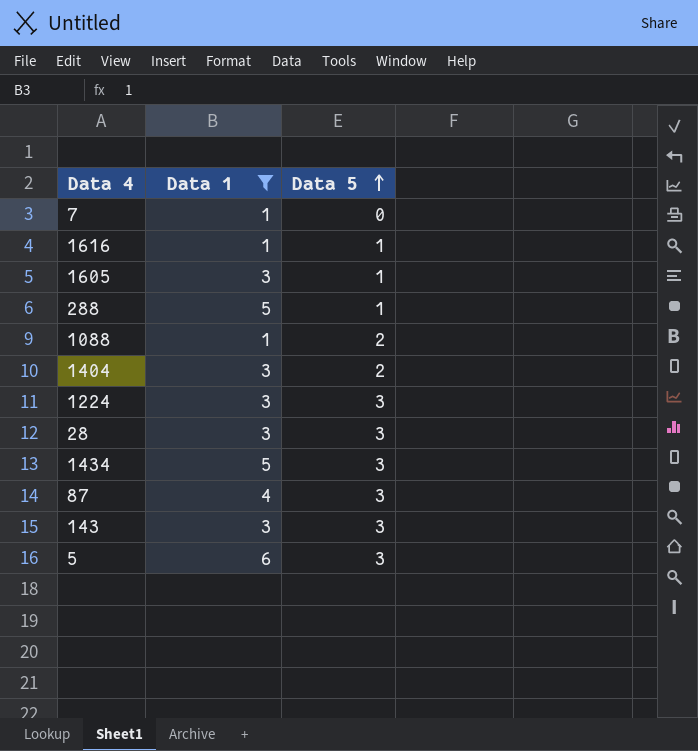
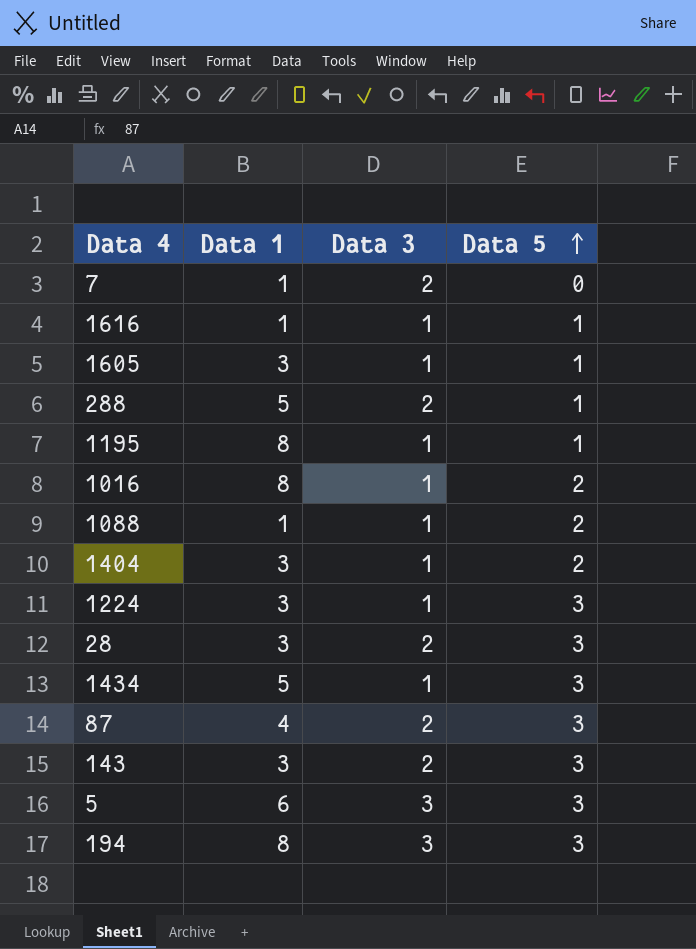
filter: Data 1 != 8 -> none
column Data 3 | position: none -> 3

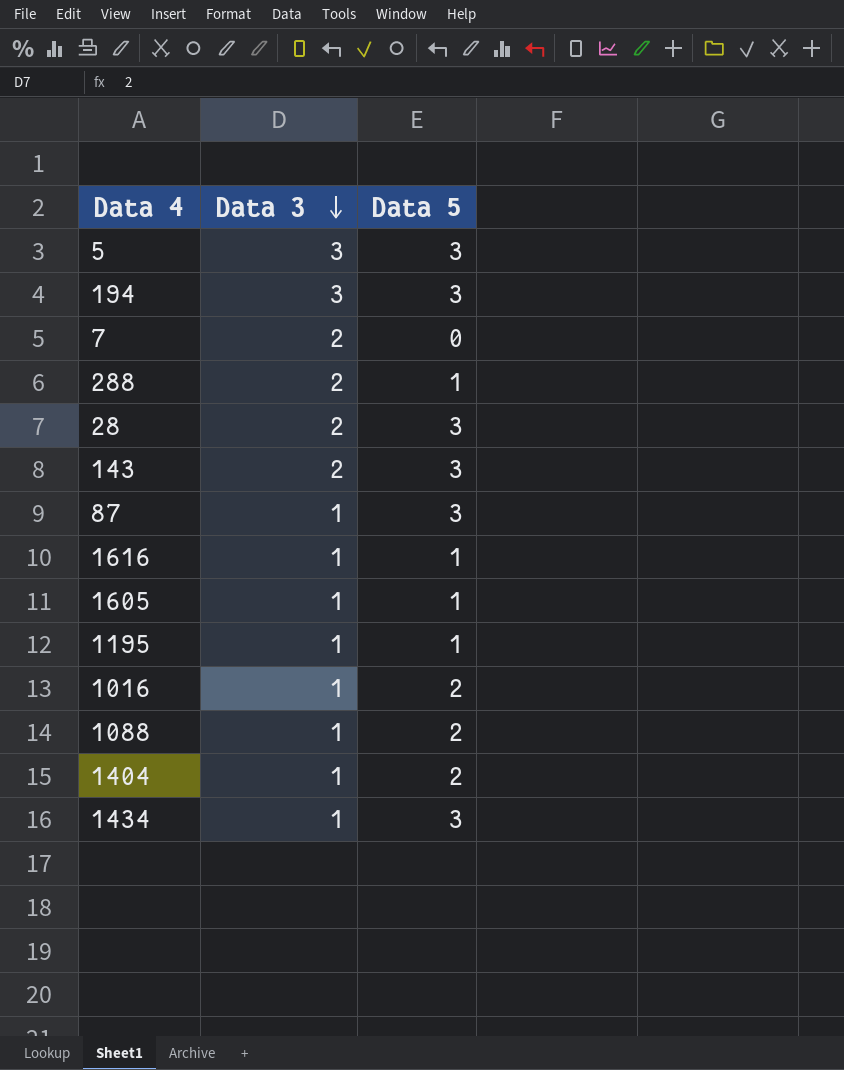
row order: Data 5 ascending -> Data 3 descending
column Data 1 | position: 2 -> none
row 1224: 3 | 1 | 3 -> none
87 | Data 3: 2 -> 1

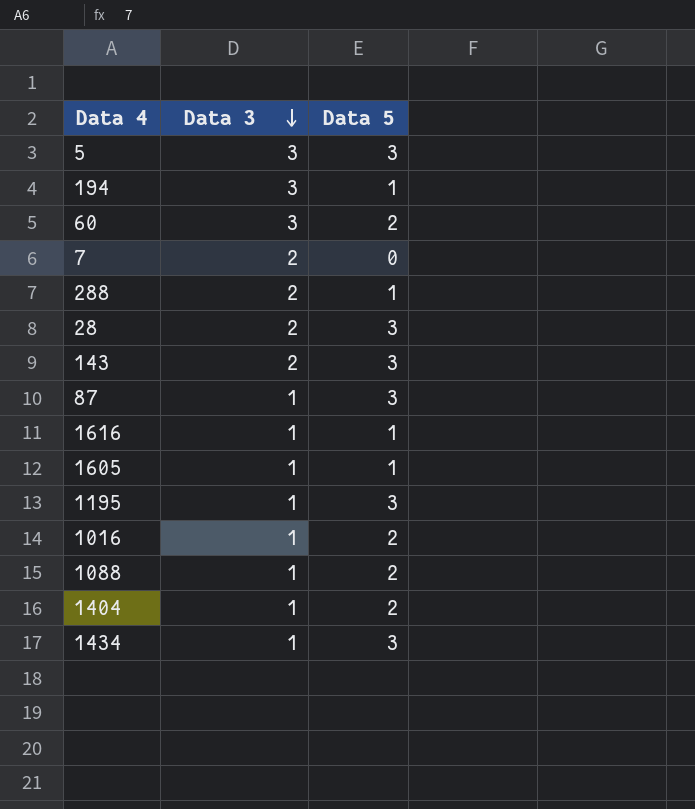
194 | Data 5: 3 -> 1
row 60: none -> 3 | 2
1195 | Data 5: 1 -> 3

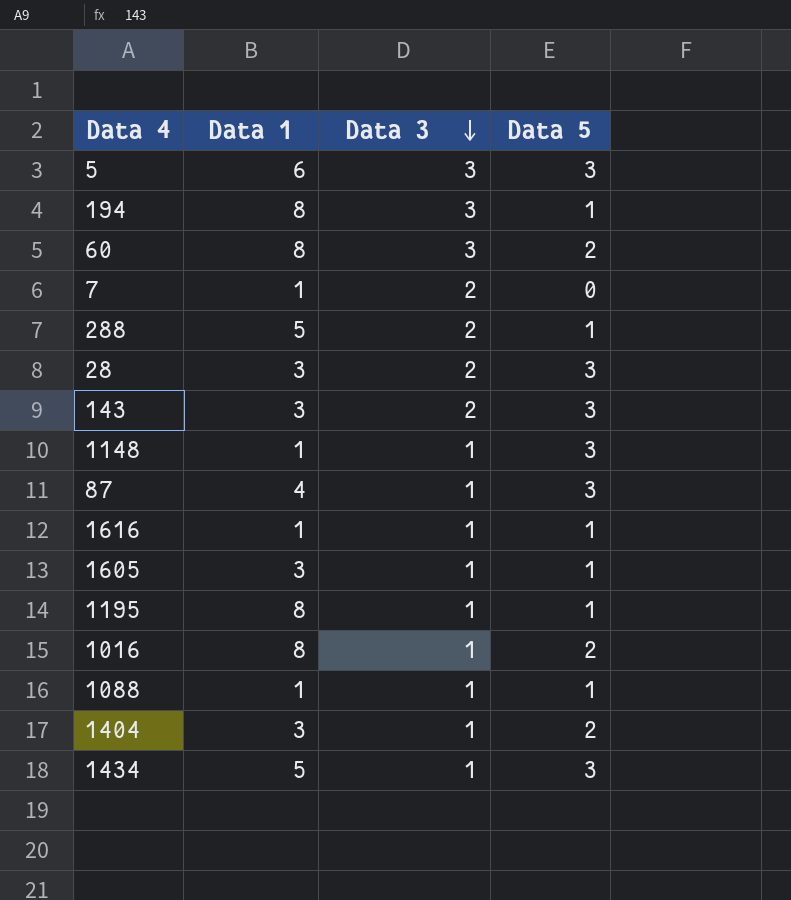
column Data 1 | position: none -> 2
row 1148: none -> 1 | 1 | 3
1195 | Data 5: 3 -> 1
1088 | Data 5: 2 -> 1

